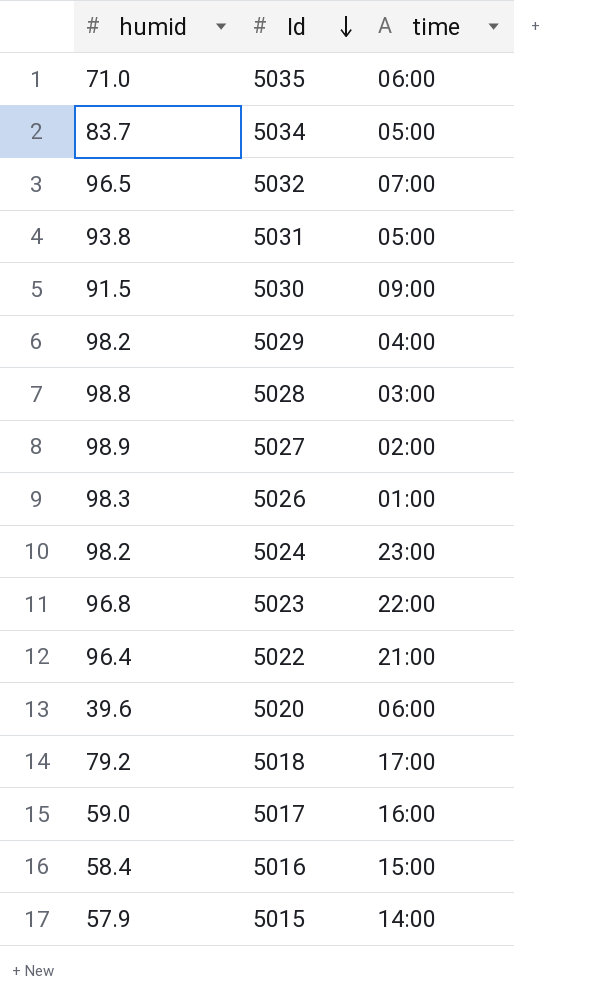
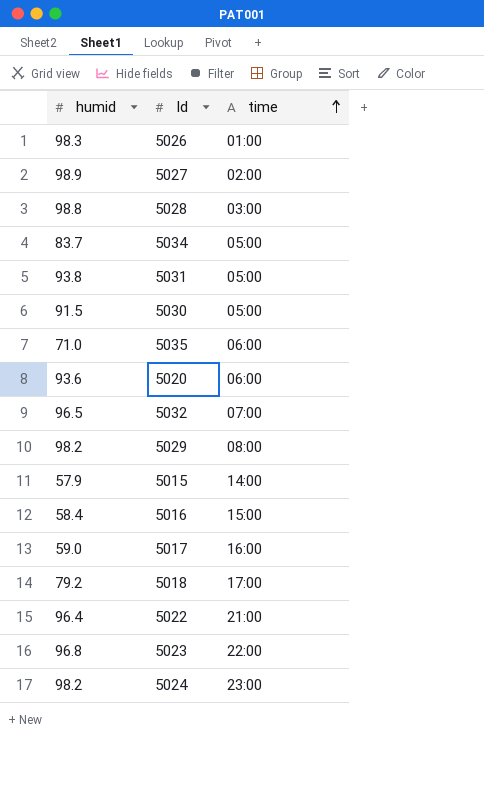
row order: Id descending -> time ascending
5030 | time: 09:00 -> 05:00
5020 | humid: 39.6 -> 93.6
5029 | time: 04:00 -> 08:00

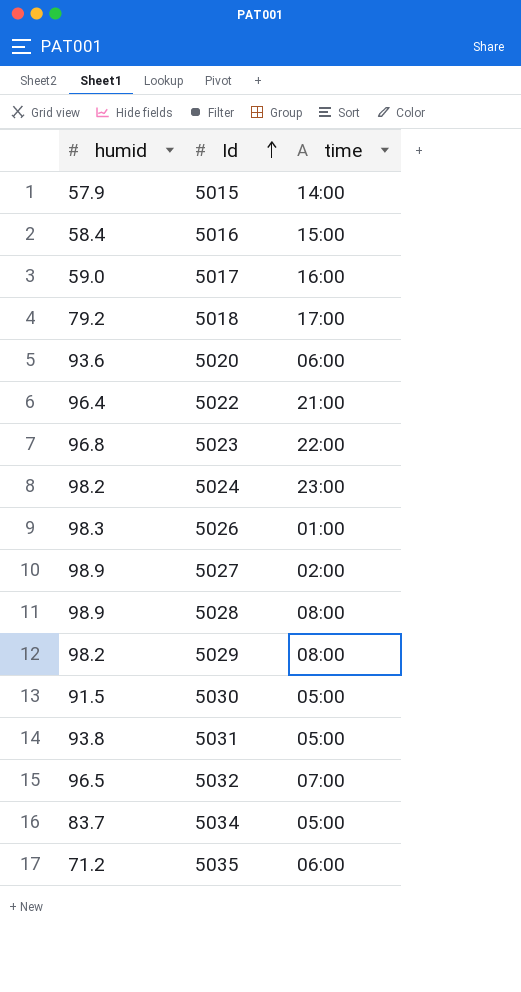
row order: time ascending -> Id ascending
5028 | humid: 98.8 -> 98.9
5028 | time: 03:00 -> 08:00
5035 | humid: 71.0 -> 71.2

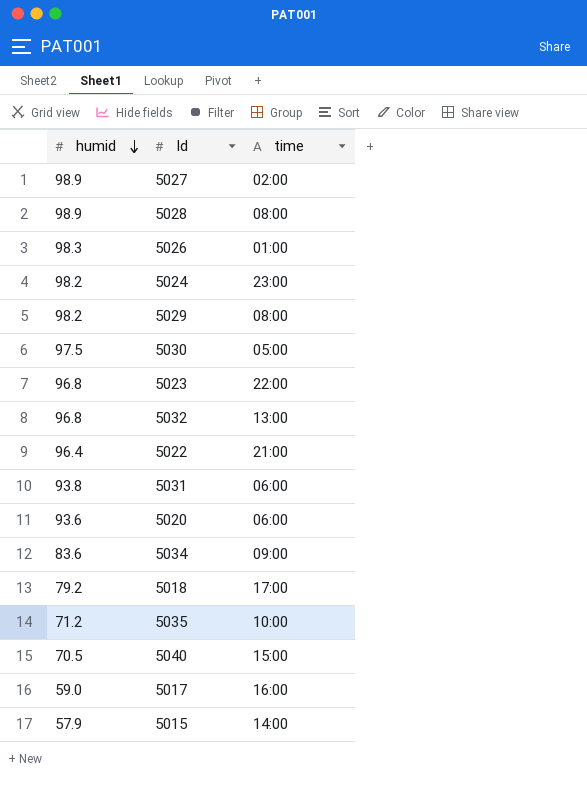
row order: Id ascending -> humid descending
row 5016: 58.4 | 15:00 -> none
5030 | humid: 91.5 -> 97.5
5032 | humid: 96.5 -> 96.8
5032 | time: 07:00 -> 13:00
5031 | time: 05:00 -> 06:00
5034 | humid: 83.7 -> 83.6
5034 | time: 05:00 -> 09:00
5035 | time: 06:00 -> 10:00
row 5040: none -> 70.5 | 15:00

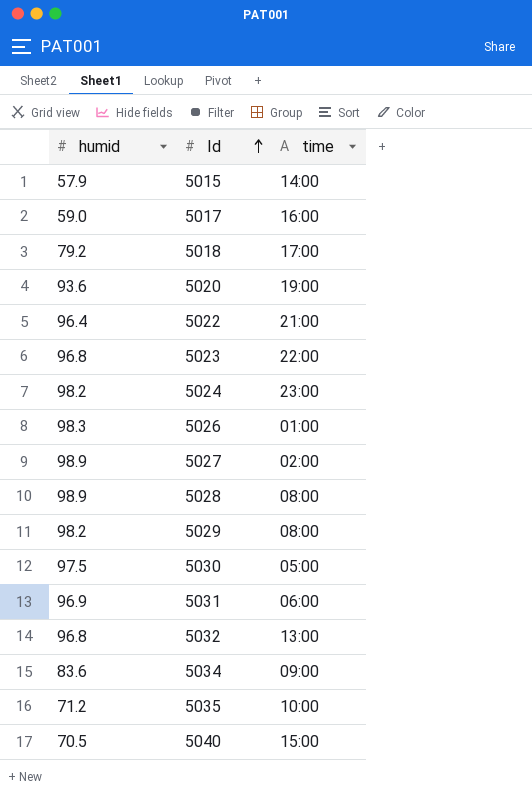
row order: humid descending -> Id ascending
5020 | time: 06:00 -> 19:00
5031 | humid: 93.8 -> 96.9

